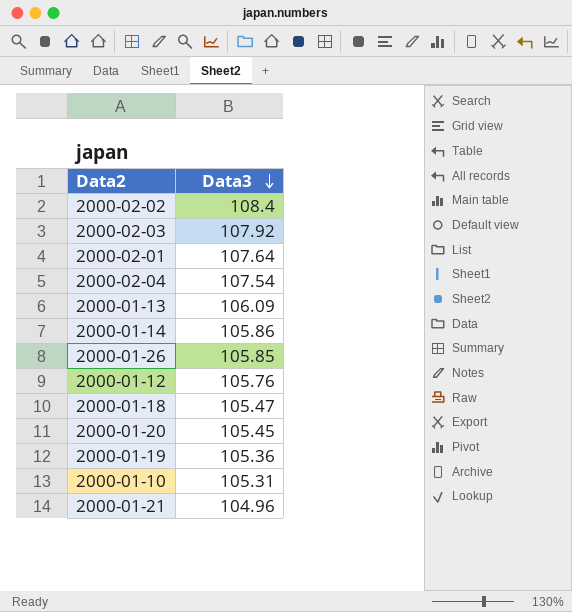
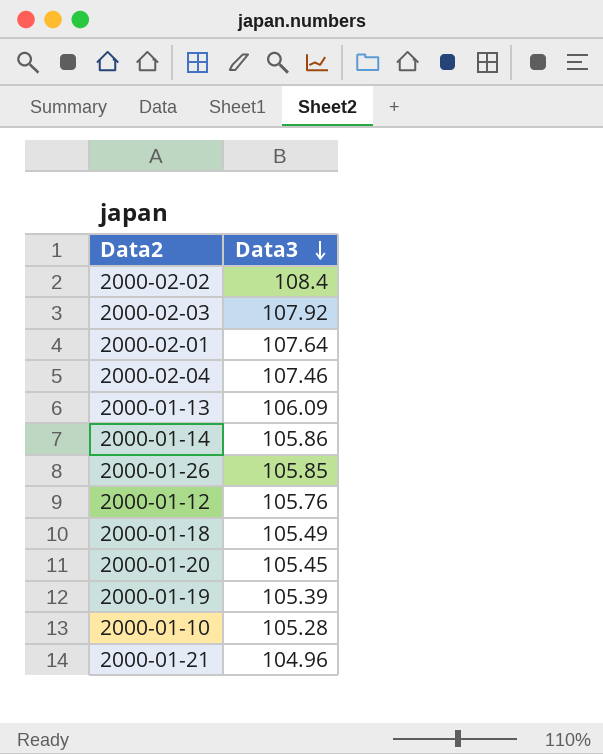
2000-02-04 | Data3: 107.54 -> 107.46
2000-01-18 | Data3: 105.47 -> 105.49
2000-01-19 | Data3: 105.36 -> 105.39
2000-01-10 | Data3: 105.31 -> 105.28

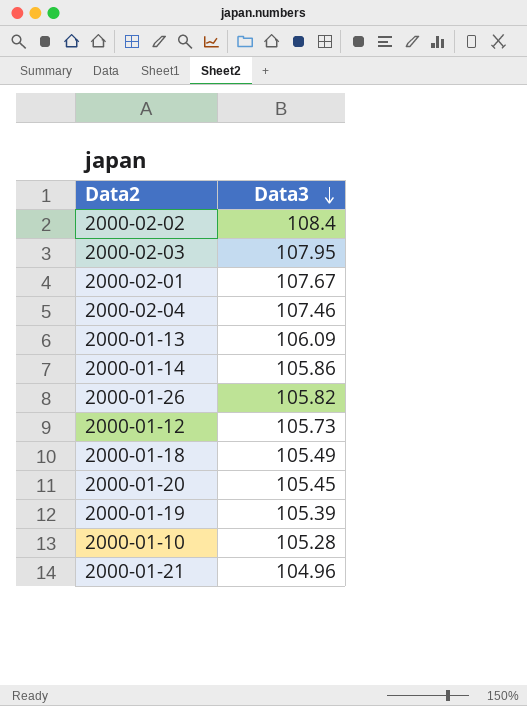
2000-02-03 | Data3: 107.92 -> 107.95
2000-02-01 | Data3: 107.64 -> 107.67
2000-01-26 | Data3: 105.85 -> 105.82
2000-01-12 | Data3: 105.76 -> 105.73

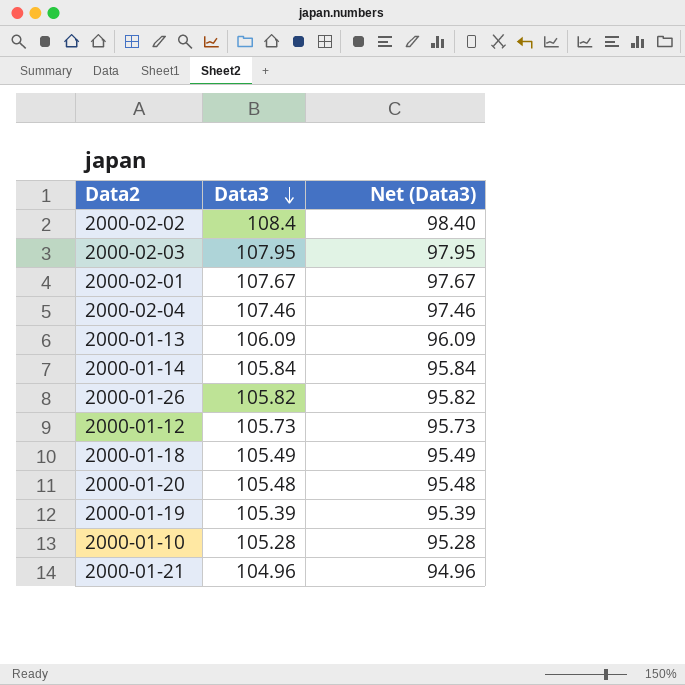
column Net (Data3) | formula: none -> [Data3] - 10
2000-01-14 | Data3: 105.86 -> 105.84
2000-01-20 | Data3: 105.45 -> 105.48

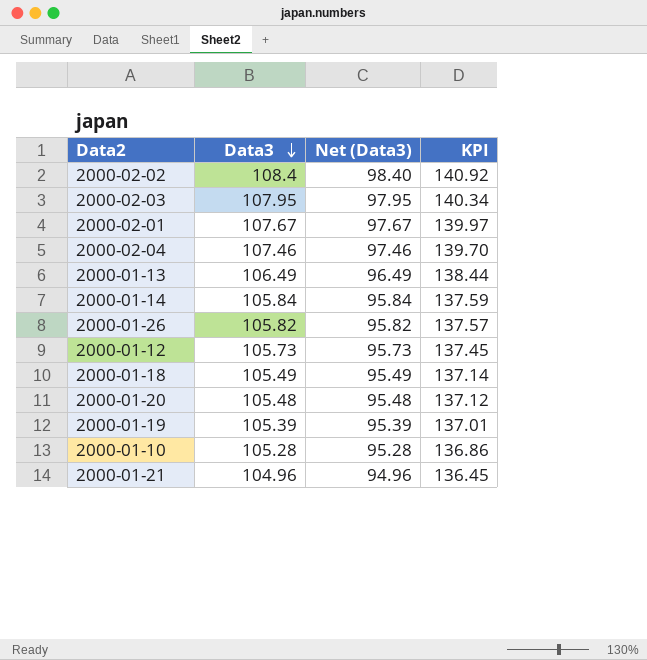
column KPI | formula: none -> [Data3] * 1.3
2000-01-13 | Data3: 106.09 -> 106.49
2000-01-13 | Net (Data3): 96.09 -> 96.49

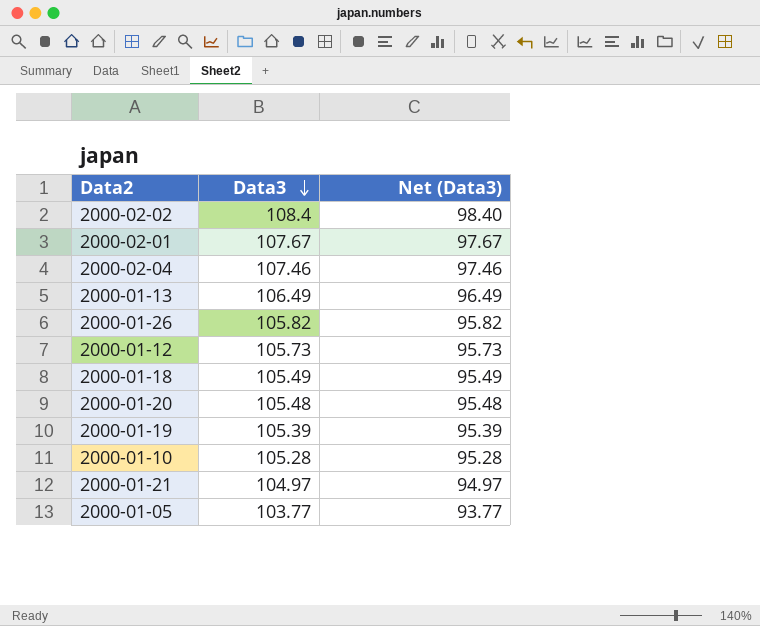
column KPI | formula: [Data3] * 1.3 -> none
row 2000-02-03: 107.95 | 97.95 | 140.34 -> none
row 2000-01-14: 105.84 | 95.84 | 137.59 -> none
2000-01-21 | Data3: 104.96 -> 104.97
2000-01-21 | Net (Data3): 94.96 -> 94.97
row 2000-01-05: none -> 103.77 | 93.77

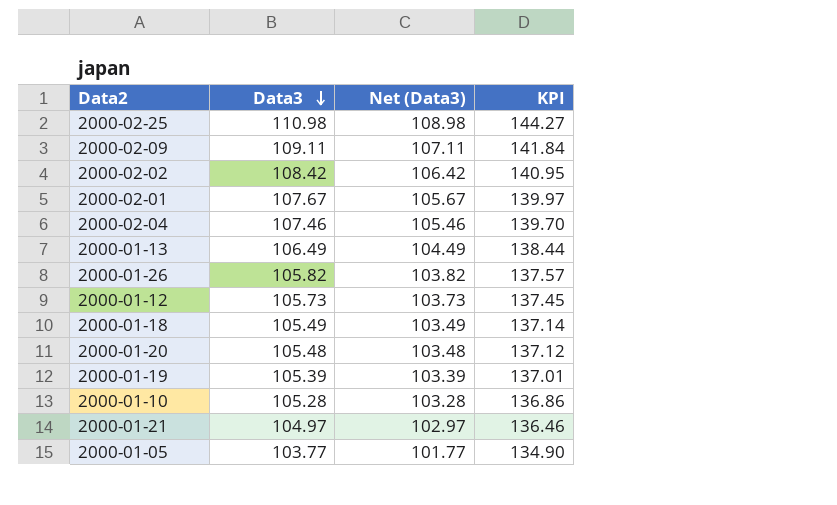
column Net (Data3) | formula: [Data3] - 10 -> [Data3] - 2
column KPI | formula: none -> [Data3] * 1.3
row 2000-02-25: none -> 110.98 | 108.98 | 144.27
row 2000-02-09: none -> 109.11 | 107.11 | 141.84
2000-02-02 | Data3: 108.4 -> 108.42

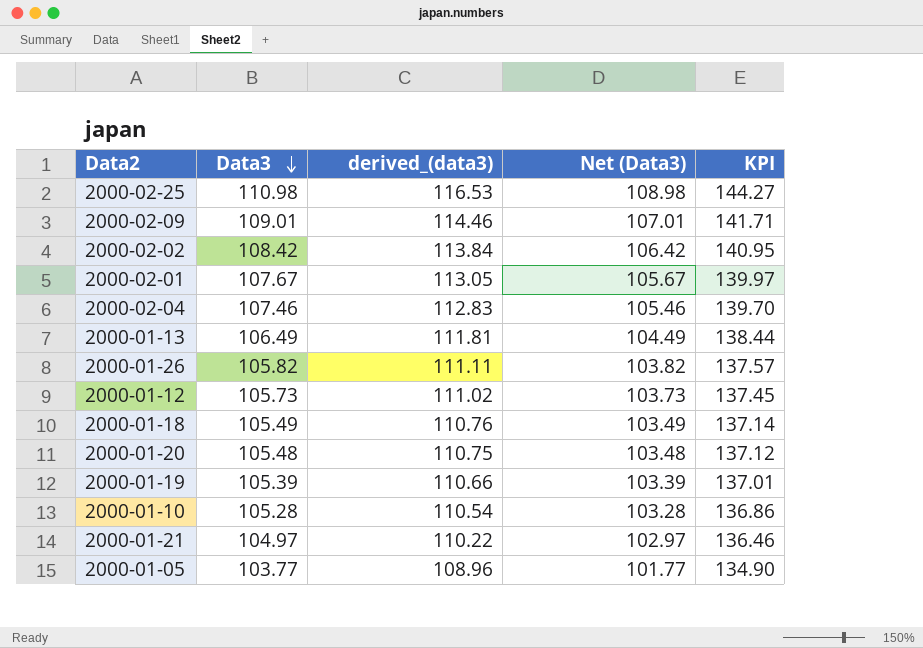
column derived_(data3) | formula: none -> [Data3] * 1.05
2000-02-09 | Data3: 109.11 -> 109.01
2000-02-09 | Net (Data3): 107.11 -> 107.01
2000-02-09 | KPI: 141.84 -> 141.71

